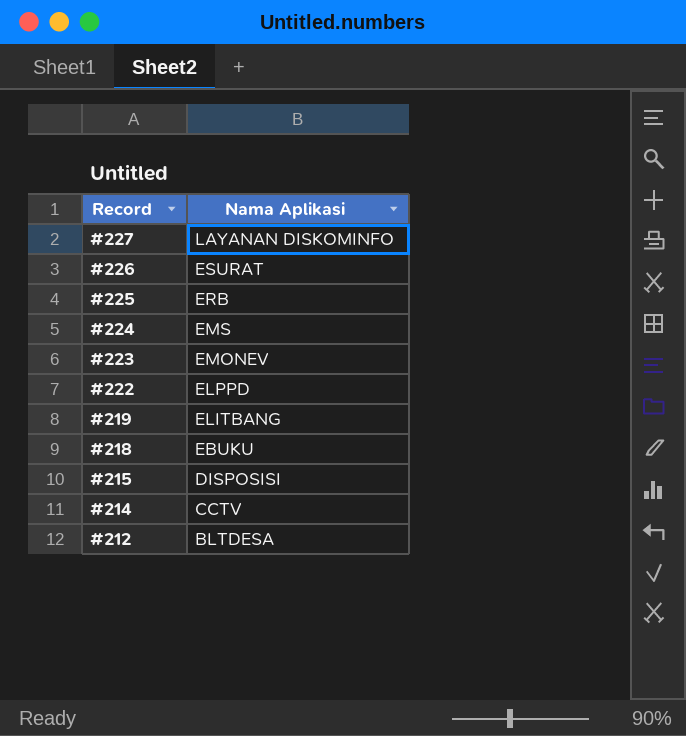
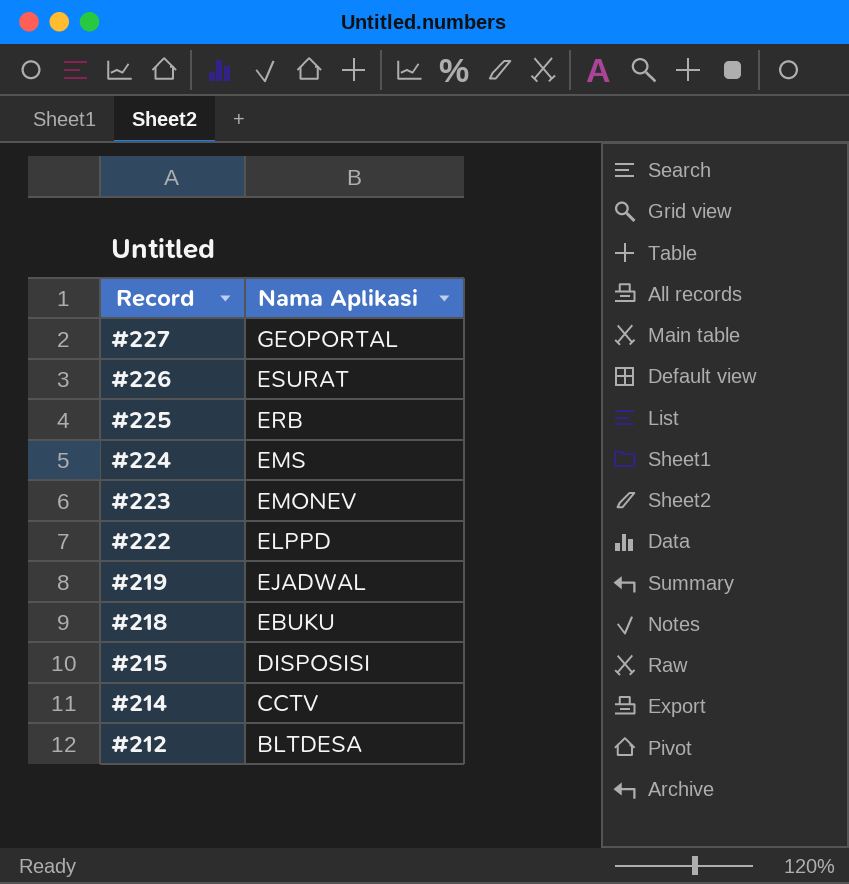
#227 | Nama Aplikasi: LAYANAN DISKOMINFO -> GEOPORTAL
#219 | Nama Aplikasi: ELITBANG -> EJADWAL

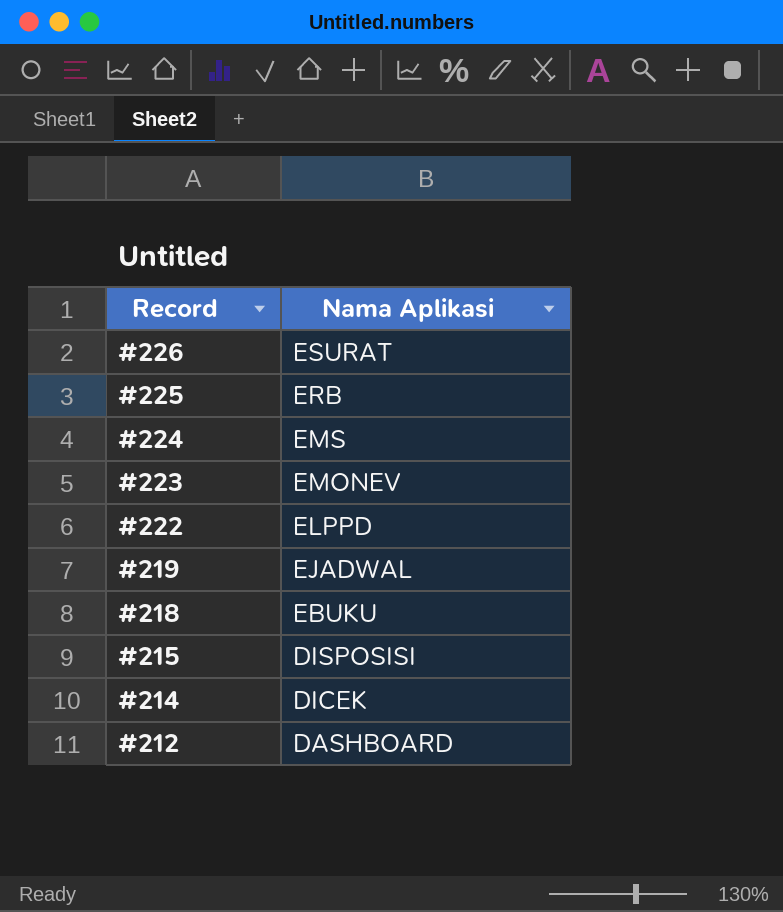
row #227: GEOPORTAL -> none
#214 | Nama Aplikasi: CCTV -> DICEK
#212 | Nama Aplikasi: BLTDESA -> DASHBOARD

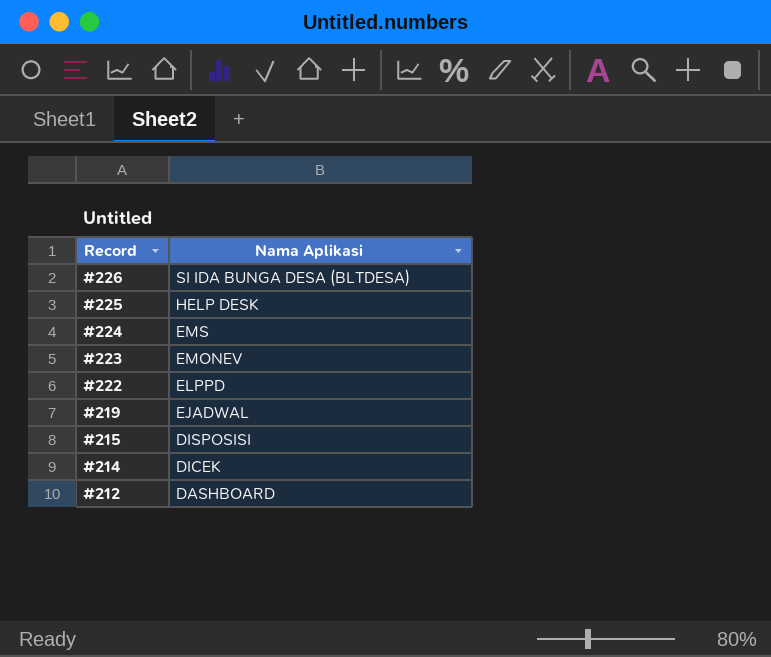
row #218: EBUKU -> none
#226 | Nama Aplikasi: ESURAT -> SI IDA BUNGA DESA (BLTDESA)
#225 | Nama Aplikasi: ERB -> HELP DESK

